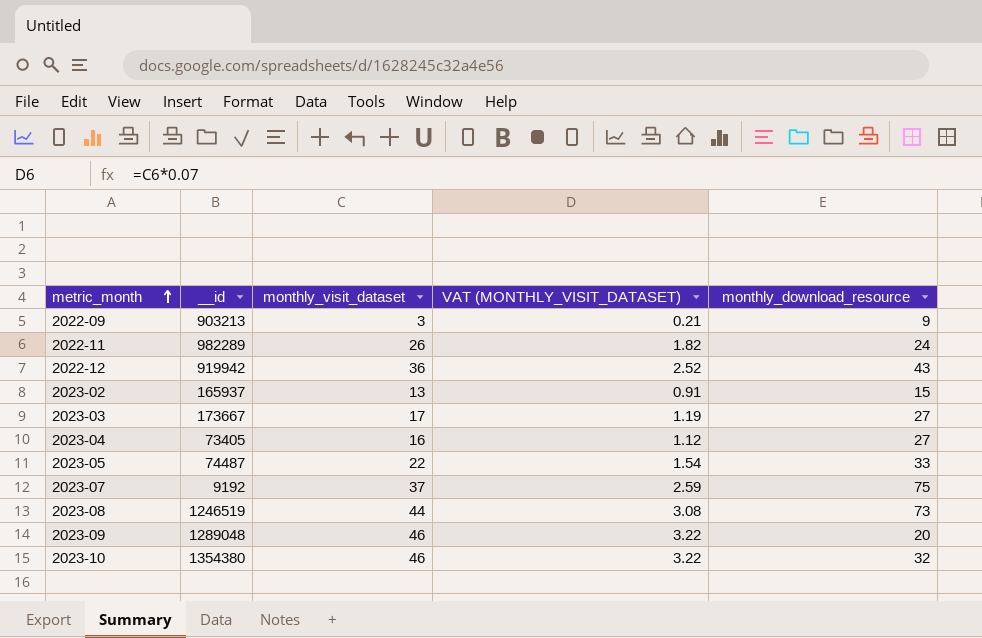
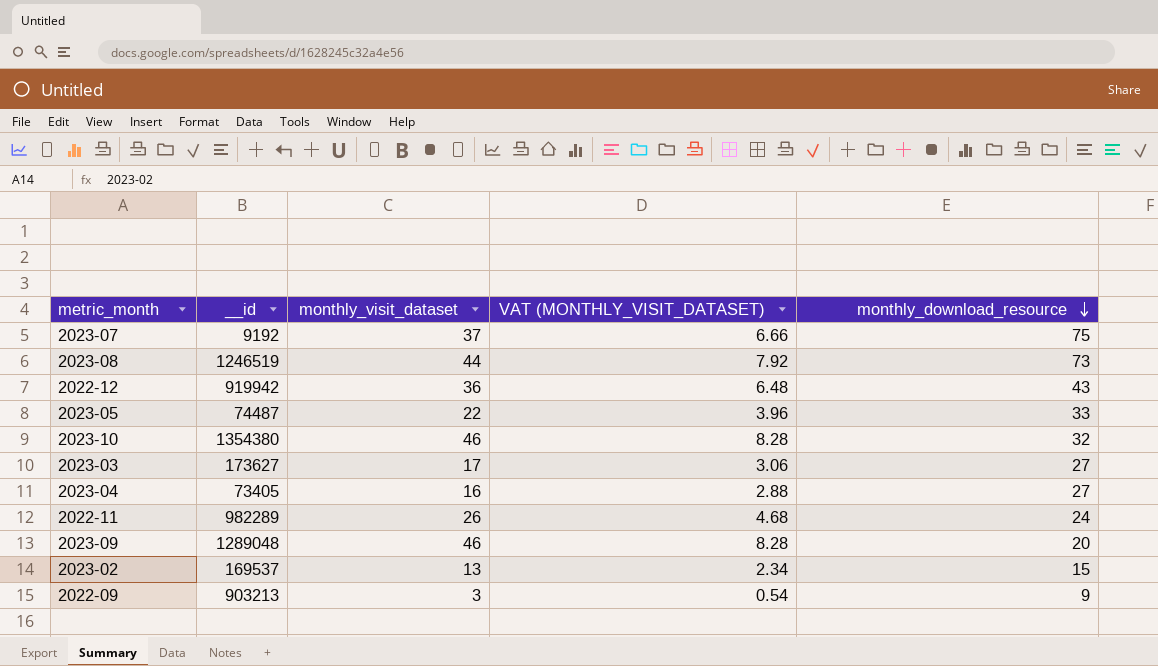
row order: metric_month ascending -> monthly_download_resource descending
column VAT (MONTHLY_VISIT_DATASET) | formula: [monthly_visit_dataset] * 0.07 -> [monthly_visit_dataset] * 0.18
2023-03 | __id: 173667 -> 173627
2023-02 | __id: 165937 -> 169537

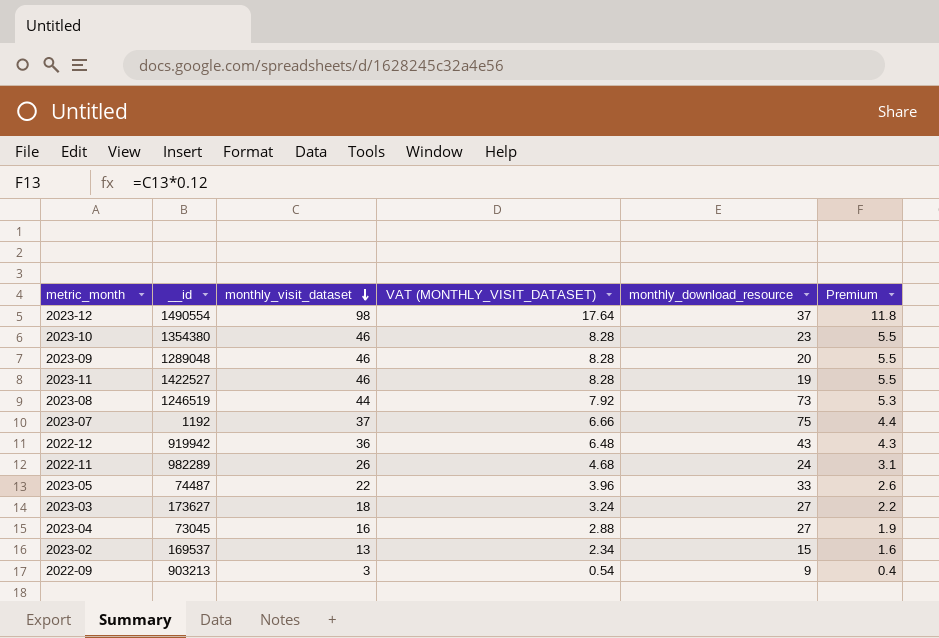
row order: monthly_download_resource descending -> monthly_visit_dataset descending
column Premium | formula: none -> [monthly_visit_dataset] * 0.12
row 2023-12: none -> 1490554 | 98 | 17.64 | 37 | 11.8
2023-10 | monthly_download_resource: 32 -> 23
row 2023-11: none -> 1422527 | 46 | 8.28 | 19 | 5.5
2023-07 | __id: 9192 -> 1192
2023-03 | monthly_visit_dataset: 17 -> 18
2023-03 | VAT (MONTHLY_VISIT_DATASET): 3.06 -> 3.24
2023-04 | __id: 73405 -> 73045

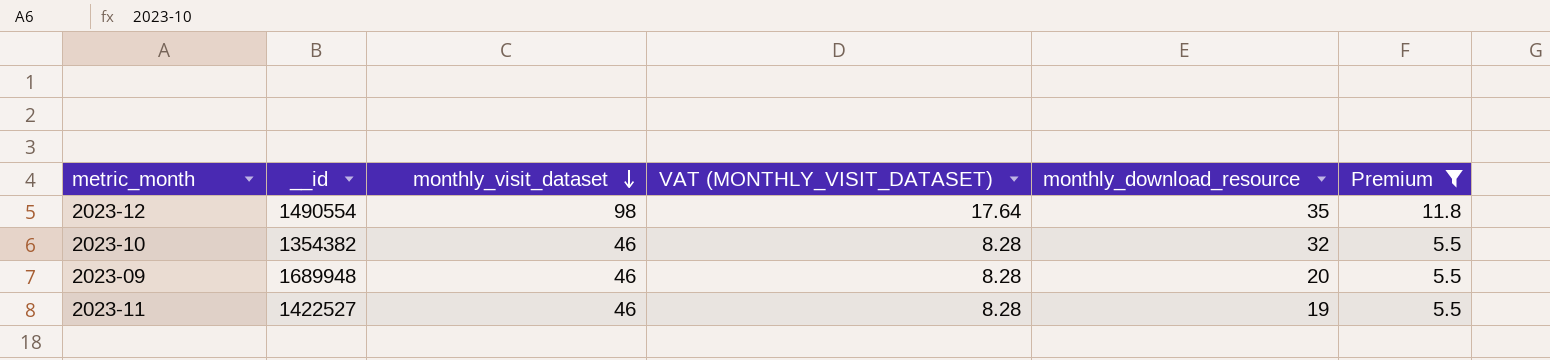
filter: none -> Premium >= 5.5
2023-12 | monthly_download_resource: 37 -> 35
2023-10 | __id: 1354380 -> 1354382
2023-10 | monthly_download_resource: 23 -> 32
2023-09 | __id: 1289048 -> 1689948

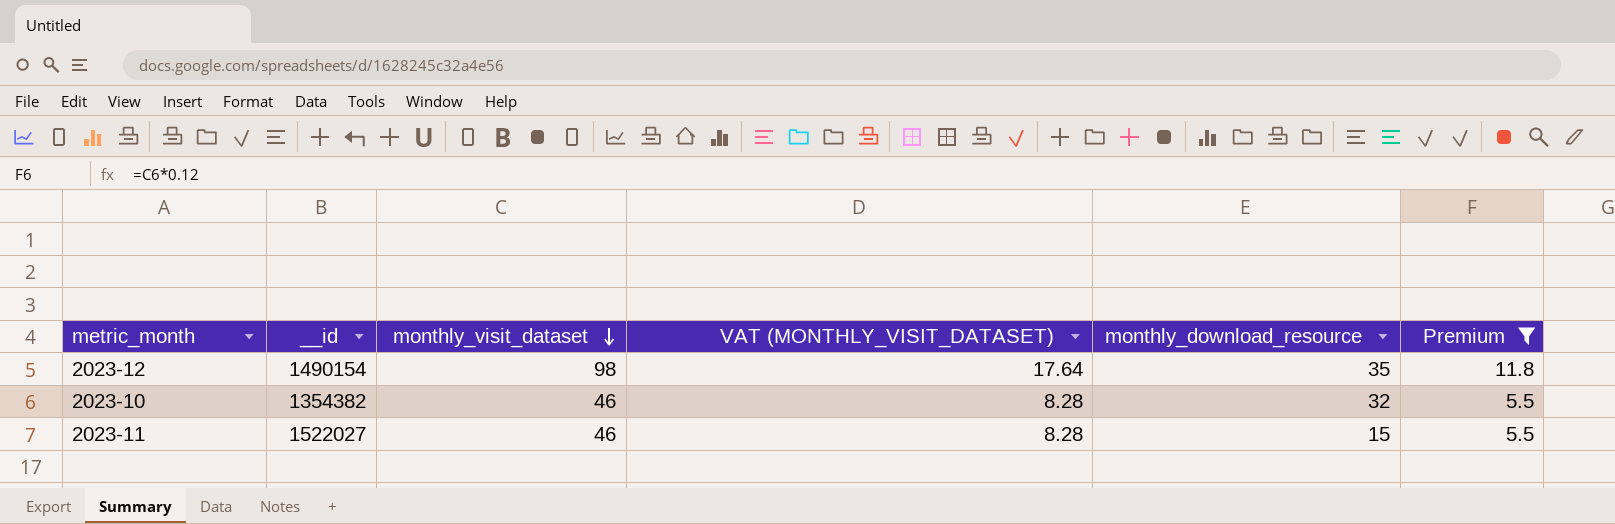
row 2023-09: 1689948 | 46 | 8.28 | 20 | 5.5 -> none
2023-12 | __id: 1490554 -> 1490154
2023-11 | __id: 1422527 -> 1522027
2023-11 | monthly_download_resource: 19 -> 15

